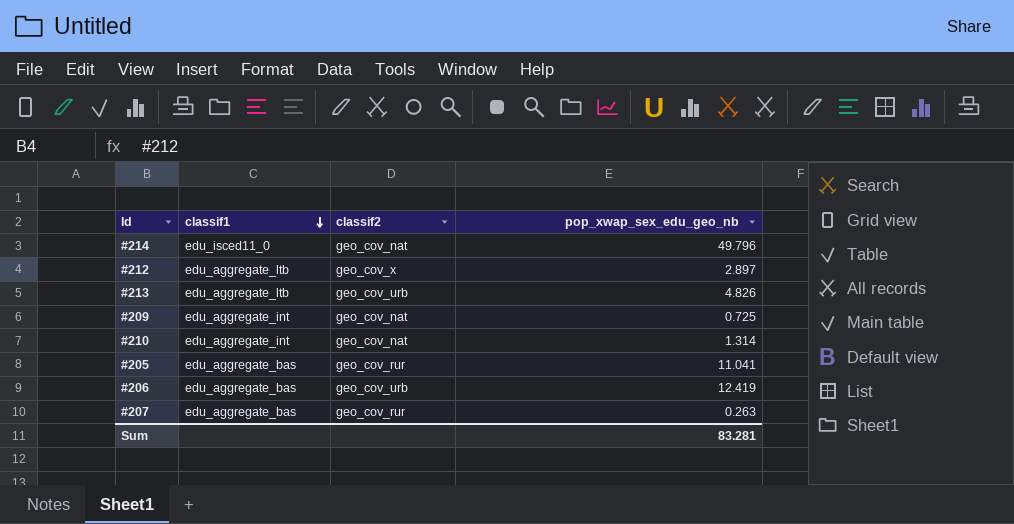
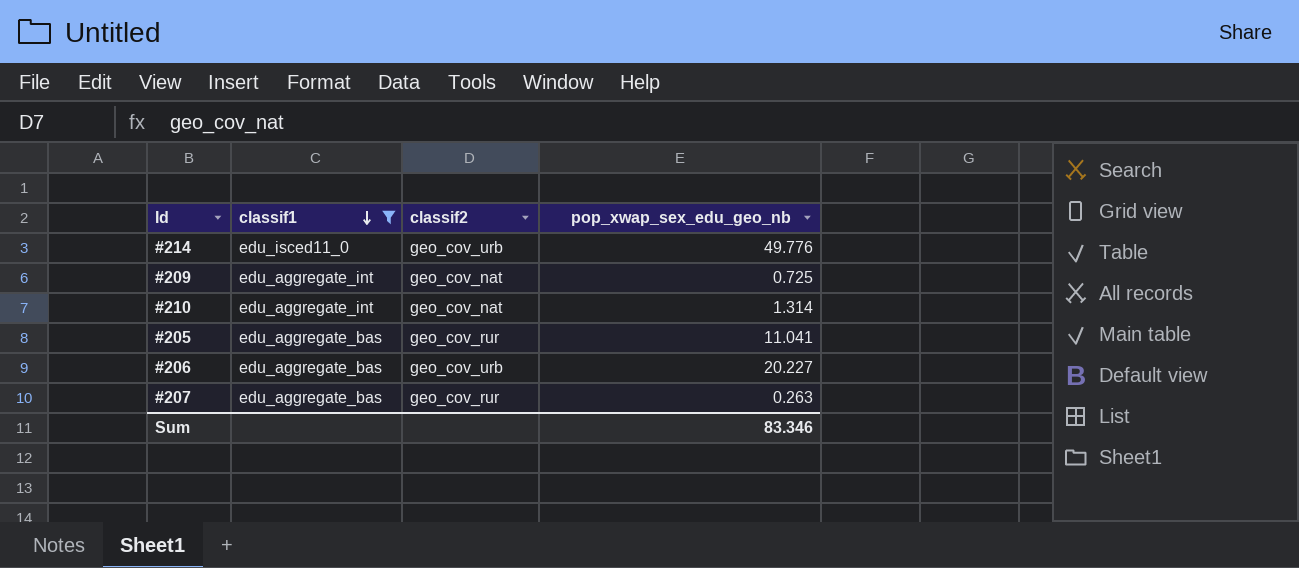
filter: none -> classif1 != edu_aggregate_ltb
#214 | classif2: geo_cov_nat -> geo_cov_urb
#214 | pop_xwap_sex_edu_geo_nb: 49.796 -> 49.776
#206 | pop_xwap_sex_edu_geo_nb: 12.419 -> 20.227
Sum | pop_xwap_sex_edu_geo_nb: 83.281 -> 83.346

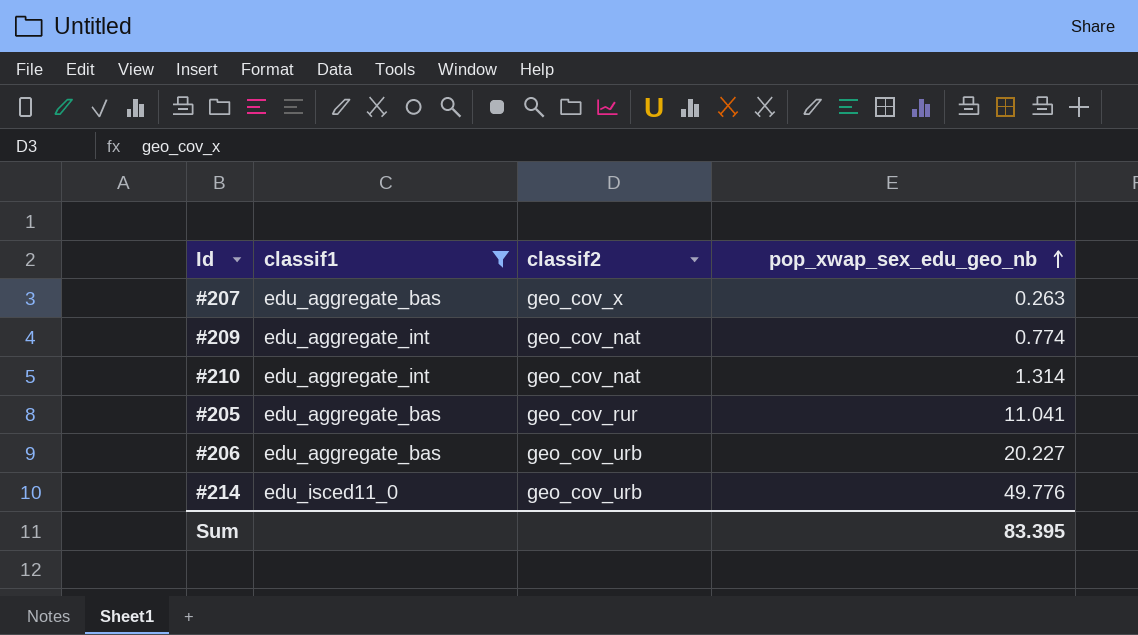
row order: classif1 descending -> pop_xwap_sex_edu_geo_nb ascending
#207 | classif2: geo_cov_rur -> geo_cov_x
#209 | pop_xwap_sex_edu_geo_nb: 0.725 -> 0.774
Sum | pop_xwap_sex_edu_geo_nb: 83.346 -> 83.395

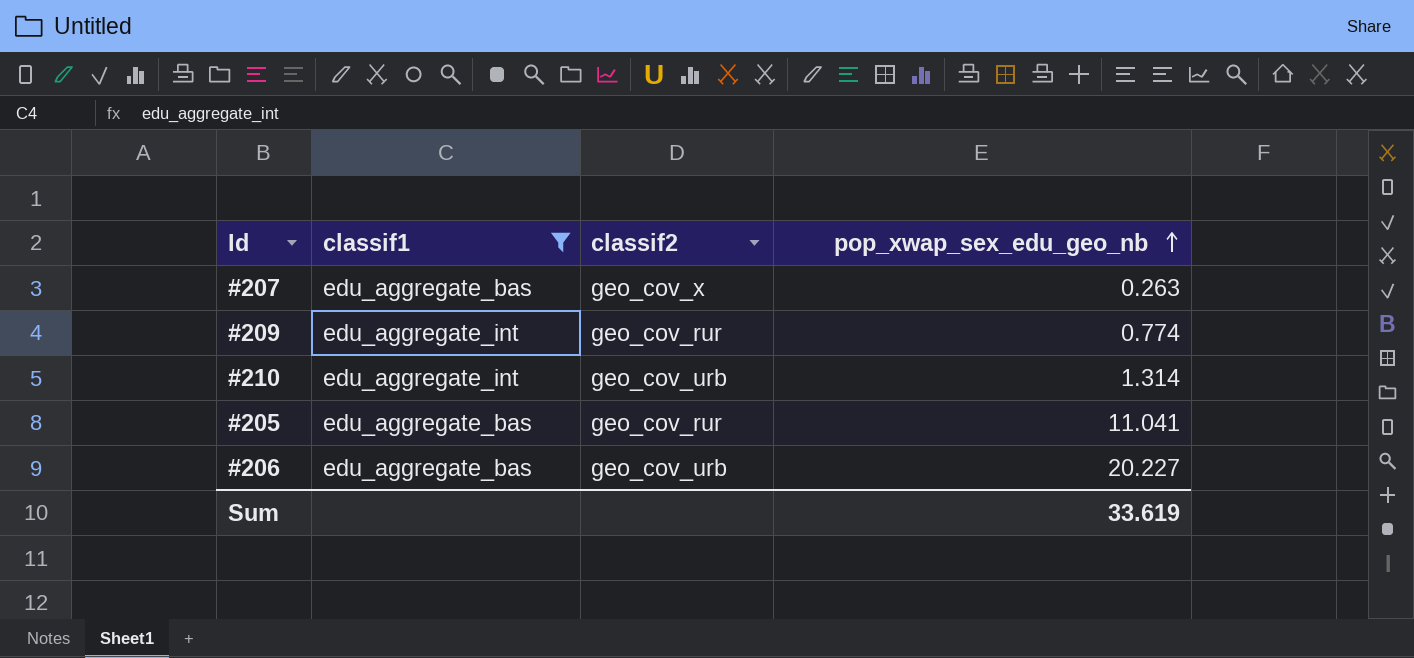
row #214: edu_isced11_0 | geo_cov_urb | 49.776 -> none
#209 | classif2: geo_cov_nat -> geo_cov_rur
#210 | classif2: geo_cov_nat -> geo_cov_urb
Sum | pop_xwap_sex_edu_geo_nb: 83.395 -> 33.619

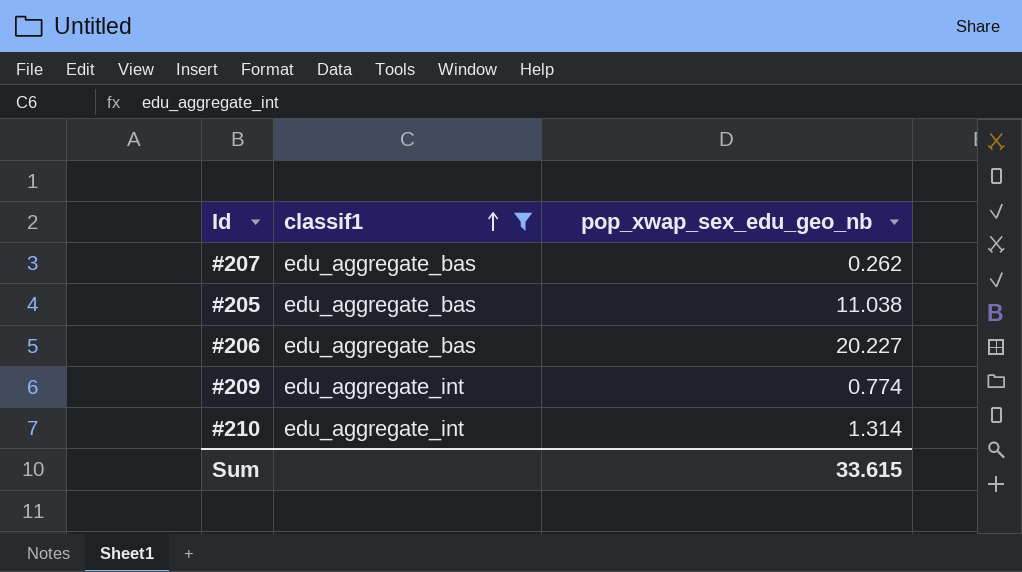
row order: pop_xwap_sex_edu_geo_nb ascending -> classif1 ascending
column classif2 | position: 3 -> none
#207 | pop_xwap_sex_edu_geo_nb: 0.263 -> 0.262
#205 | pop_xwap_sex_edu_geo_nb: 11.041 -> 11.038
Sum | pop_xwap_sex_edu_geo_nb: 33.619 -> 33.615

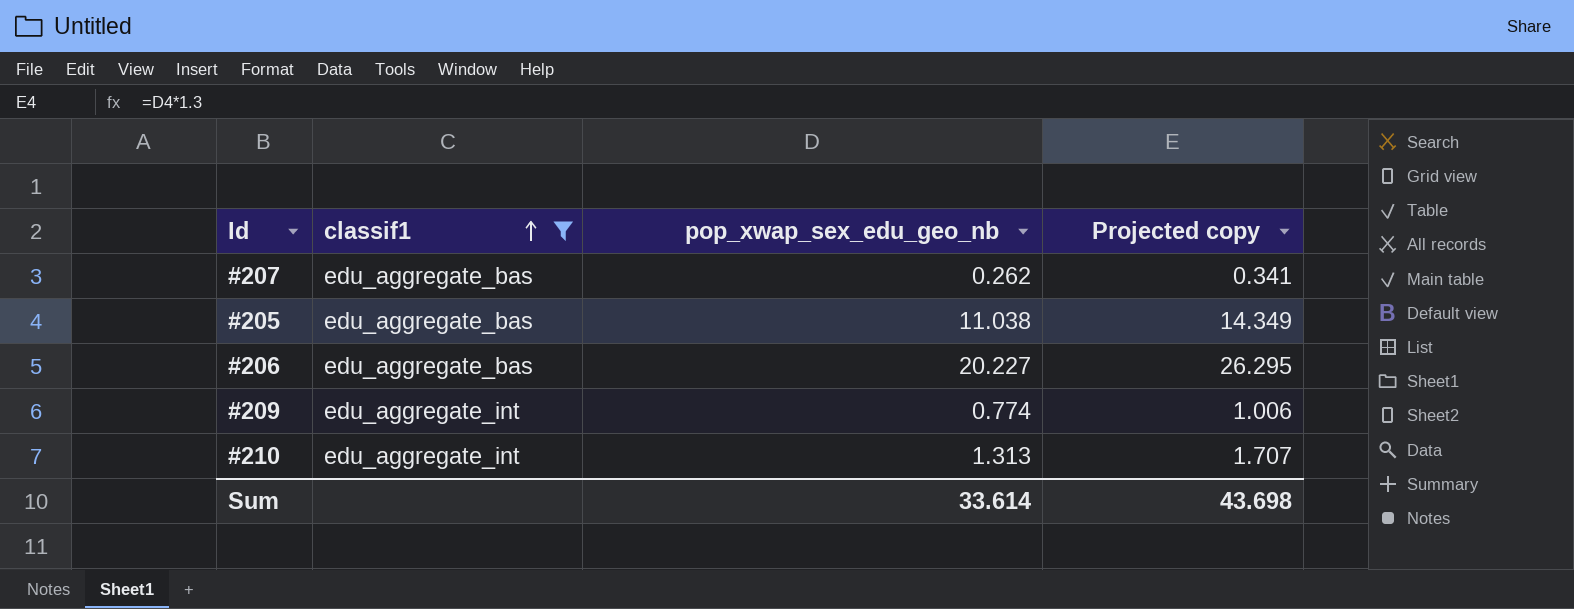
column Projected copy | formula: none -> [pop_xwap_sex_edu_geo_nb] * 1.3
#210 | pop_xwap_sex_edu_geo_nb: 1.314 -> 1.313
Sum | pop_xwap_sex_edu_geo_nb: 33.615 -> 33.614

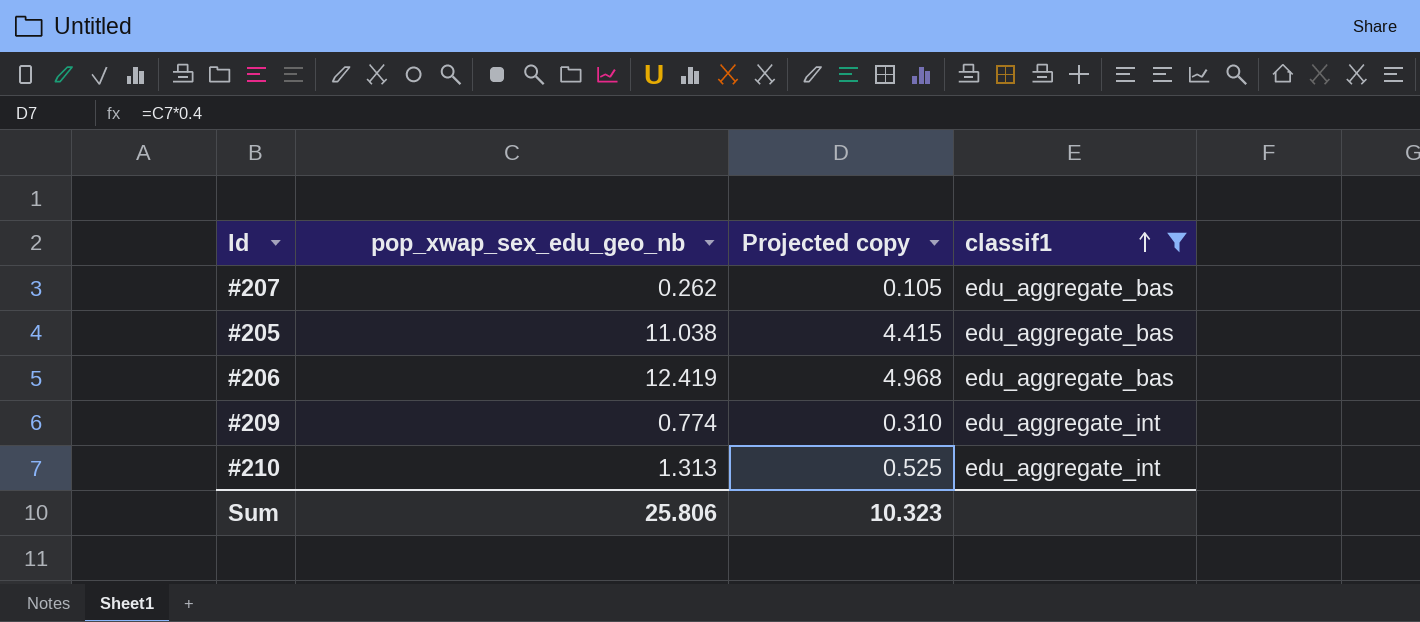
column Projected copy | formula: [pop_xwap_sex_edu_geo_nb] * 1.3 -> [pop_xwap_sex_edu_geo_nb] * 0.4
column classif1 | position: 2 -> 4
#206 | pop_xwap_sex_edu_geo_nb: 20.227 -> 12.419
Sum | pop_xwap_sex_edu_geo_nb: 33.614 -> 25.806
Sum | Projected copy: 43.698 -> 10.323

